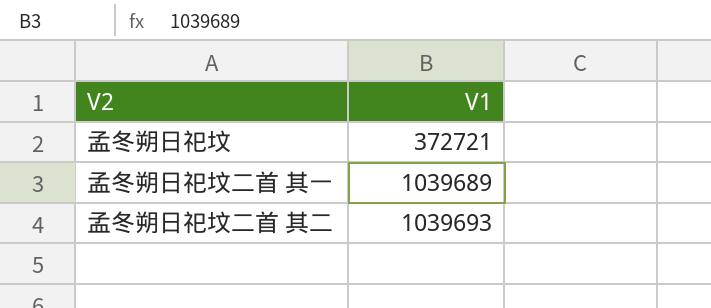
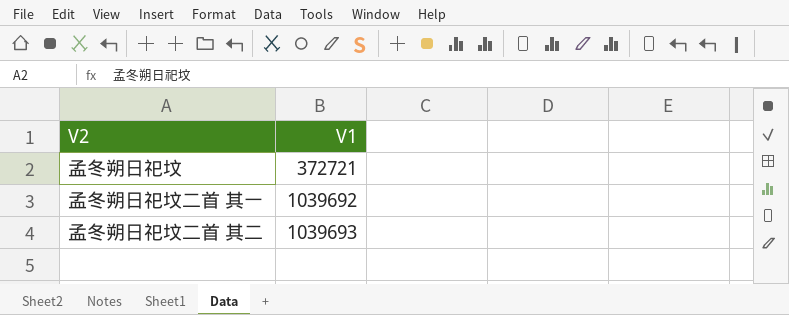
孟冬朔日祀坟二首 其一 | V1: 1039689 -> 1039692

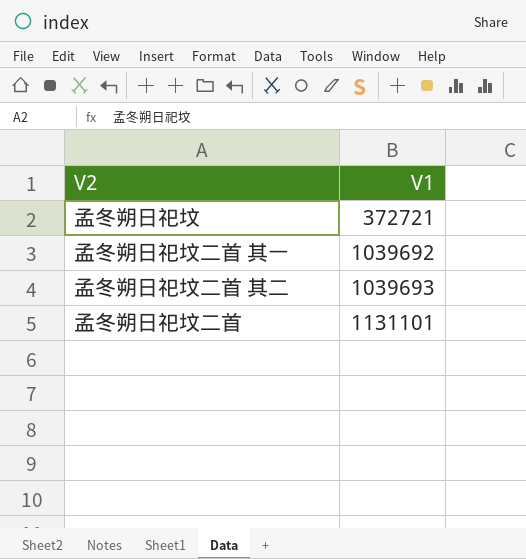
row 孟冬朔日祀坟二首: none -> 1131101

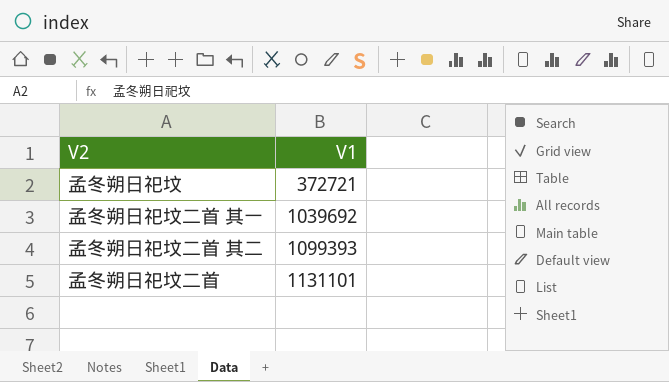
孟冬朔日祀坟二首 其二 | V1: 1039693 -> 1099393

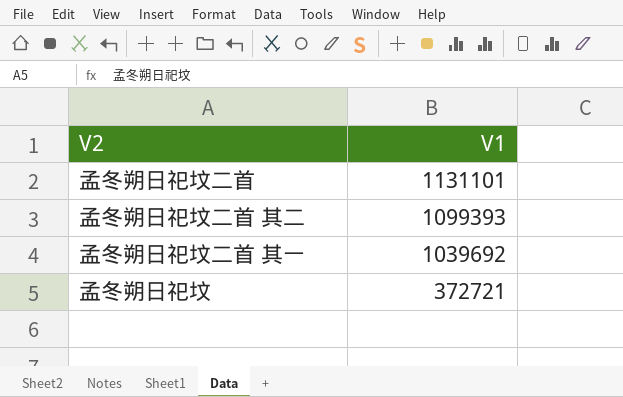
row order: V1 ascending -> V1 descending

